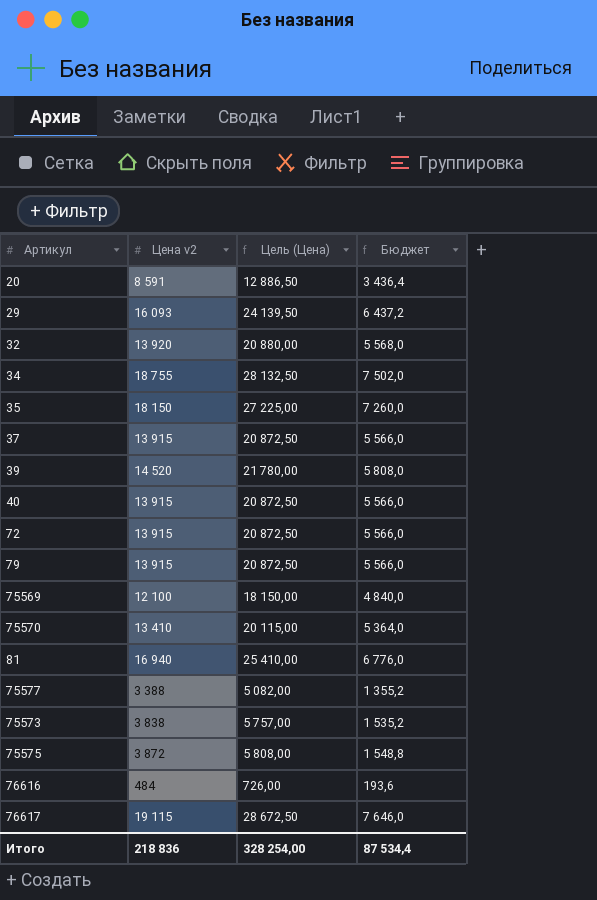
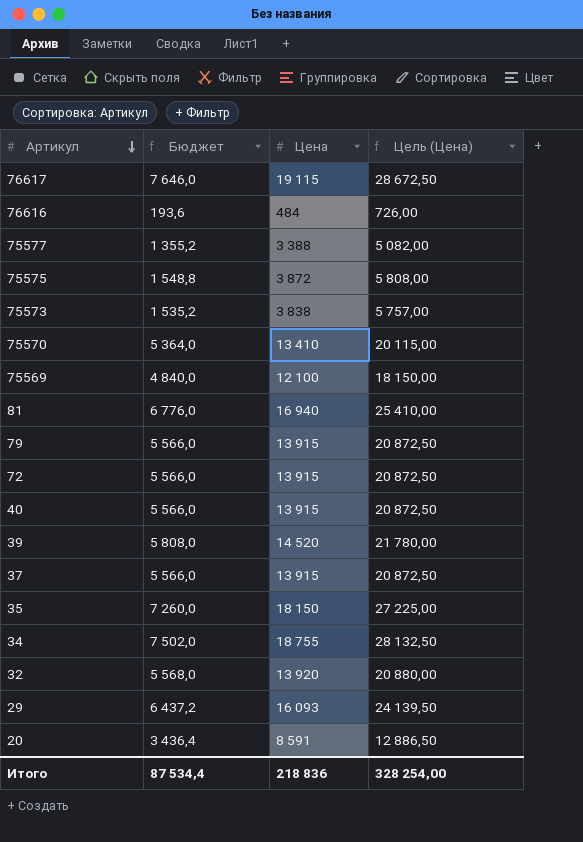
row order: none -> Артикул descending
column Бюджет | position: 4 -> 2
column name: Цена v2 -> Цена

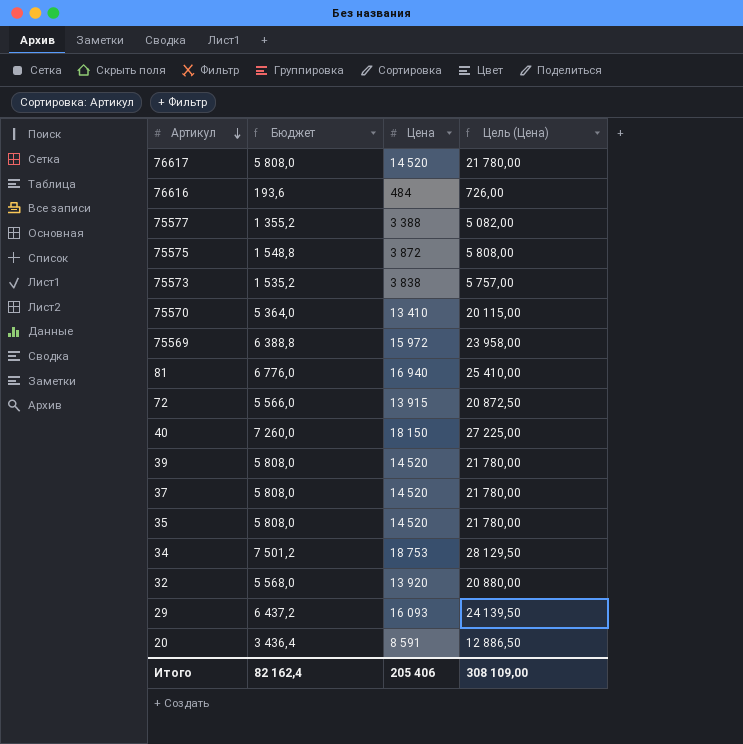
row 79: 5 566,0 | 13 915 | 20 872,50 -> none
76617 | Бюджет: 7 646,0 -> 5 808,0
76617 | Цена: 19 115 -> 14 520
76617 | Цель (Цена): 28 672,50 -> 21 780,00
75569 | Бюджет: 4 840,0 -> 6 388,8
75569 | Цена: 12 100 -> 15 972
75569 | Цель (Цена): 18 150,00 -> 23 958,00
40 | Бюджет: 5 566,0 -> 7 260,0
40 | Цена: 13 915 -> 18 150
40 | Цель (Цена): 20 872,50 -> 27 225,00
37 | Бюджет: 5 566,0 -> 5 808,0
37 | Цена: 13 915 -> 14 520
37 | Цель (Цена): 20 872,50 -> 21 780,00
35 | Бюджет: 7 260,0 -> 5 808,0
35 | Цена: 18 150 -> 14 520
35 | Цель (Цена): 27 225,00 -> 21 780,00
34 | Бюджет: 7 502,0 -> 7 501,2
34 | Цена: 18 755 -> 18 753
34 | Цель (Цена): 28 132,50 -> 28 129,50
Итого | Бюджет: 87 534,4 -> 82 162,4
Итого | Цена: 218 836 -> 205 406
Итого | Цель (Цена): 328 254,00 -> 308 109,00

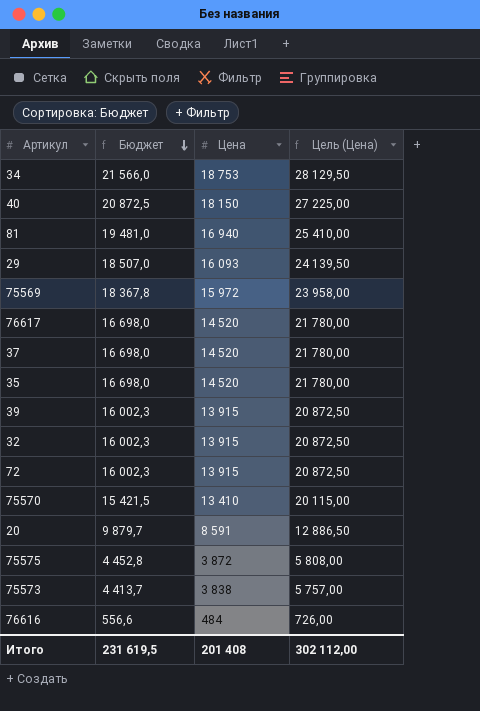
row order: Артикул descending -> Бюджет descending
column Бюджет | formula: [Цена] * 0,4 -> [Цена] * 1,15
row 75577: 1 355,2 | 3 388 | 5 082,00 -> none
39 | Цена: 14 520 -> 13 915
39 | Цель (Цена): 21 780,00 -> 20 872,50
32 | Цена: 13 920 -> 13 915
32 | Цель (Цена): 20 880,00 -> 20 872,50
Итого | Бюджет: 82 162,4 -> 231 619,5
Итого | Цена: 205 406 -> 201 408
Итого | Цель (Цена): 308 109,00 -> 302 112,00

